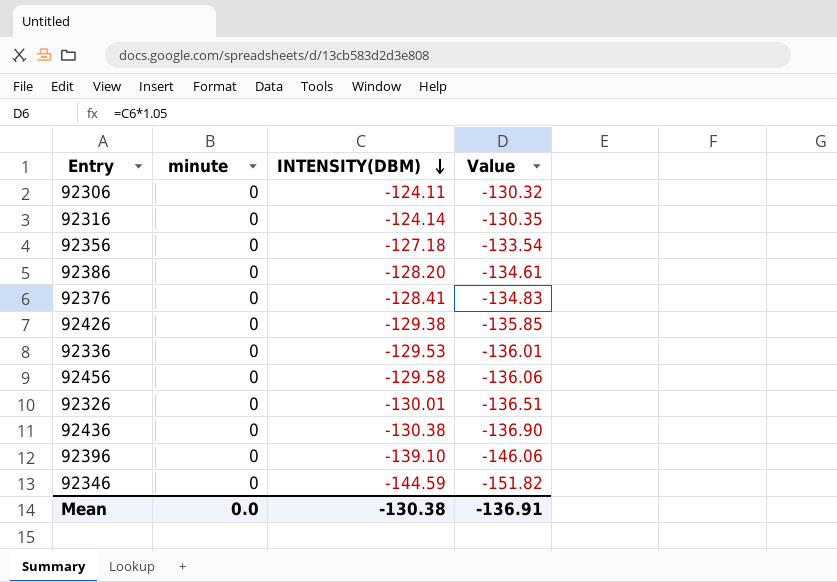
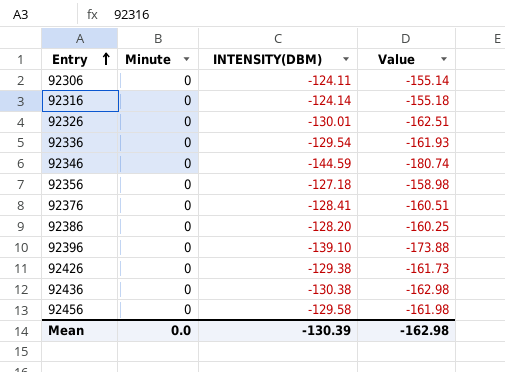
row order: INTENSITY(DBM) descending -> Entry ascending
column name: minute -> Minute
column Value | formula: [INTENSITY(DBM)] * 1.05 -> [INTENSITY(DBM)] * 1.25
92336 | INTENSITY(DBM): -129.53 -> -129.54
Mean | INTENSITY(DBM): -130.38 -> -130.39
Mean | Value: -136.91 -> -162.98

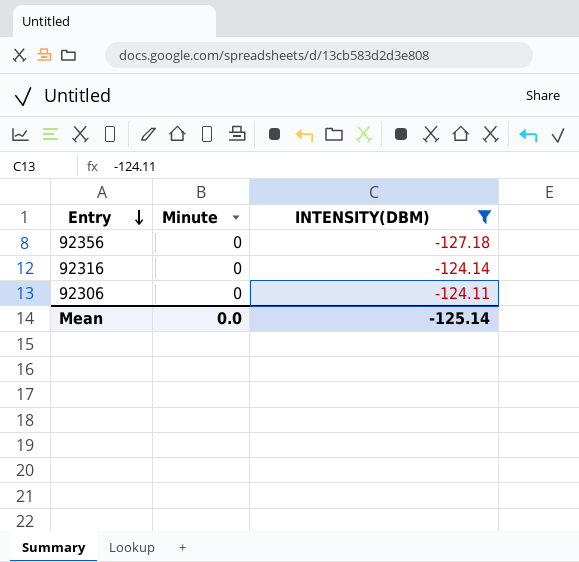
filter: none -> INTENSITY(DBM) >= -127.18
row order: Entry ascending -> Entry descending
column Value | formula: [INTENSITY(DBM)] * 1.25 -> none
Mean | INTENSITY(DBM): -130.39 -> -125.14

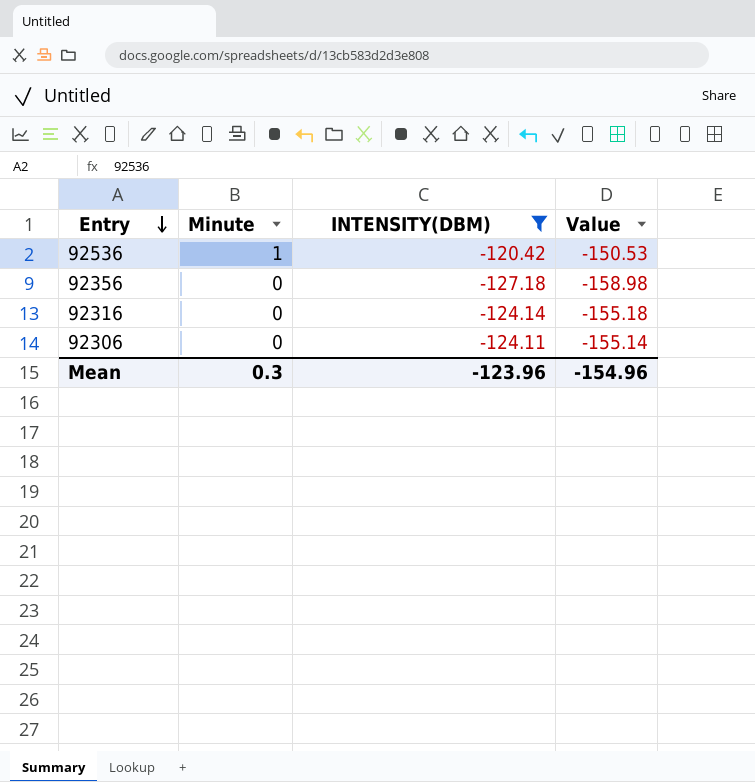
column Value | formula: none -> [INTENSITY(DBM)] * 1.25
row 92536: none -> 1 | -120.42 | -150.53
Mean | Minute: 0.0 -> 0.3
Mean | INTENSITY(DBM): -125.14 -> -123.96

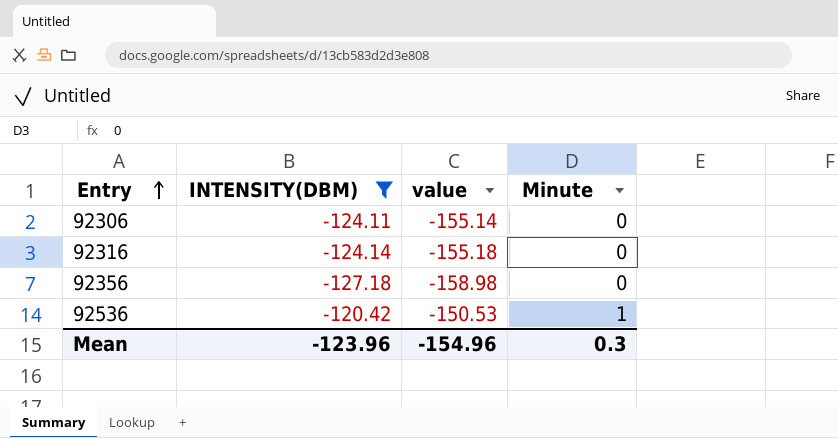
row order: Entry descending -> Entry ascending
column name: Value -> value
column Minute | position: 2 -> 4

